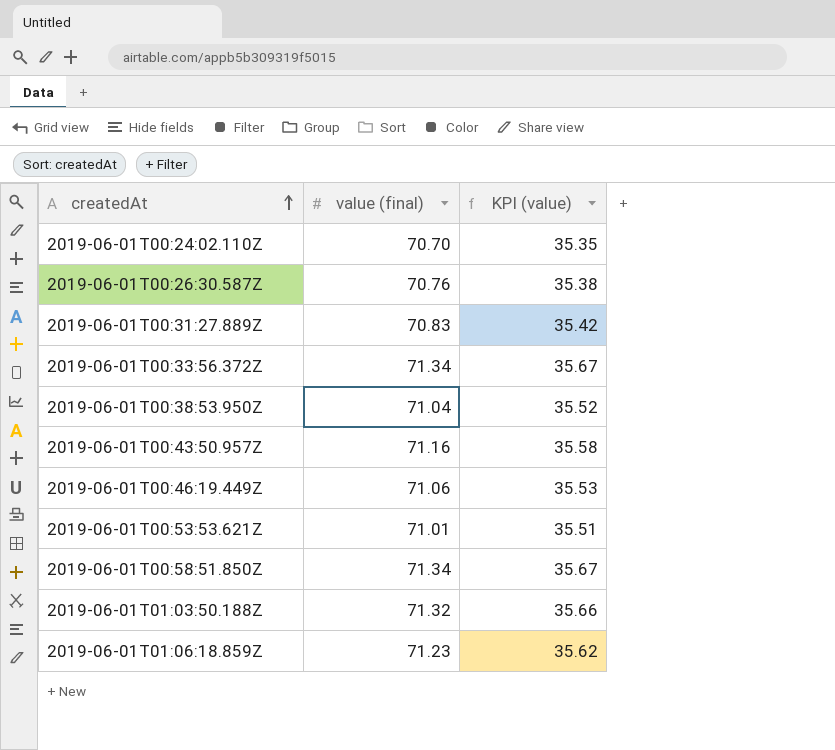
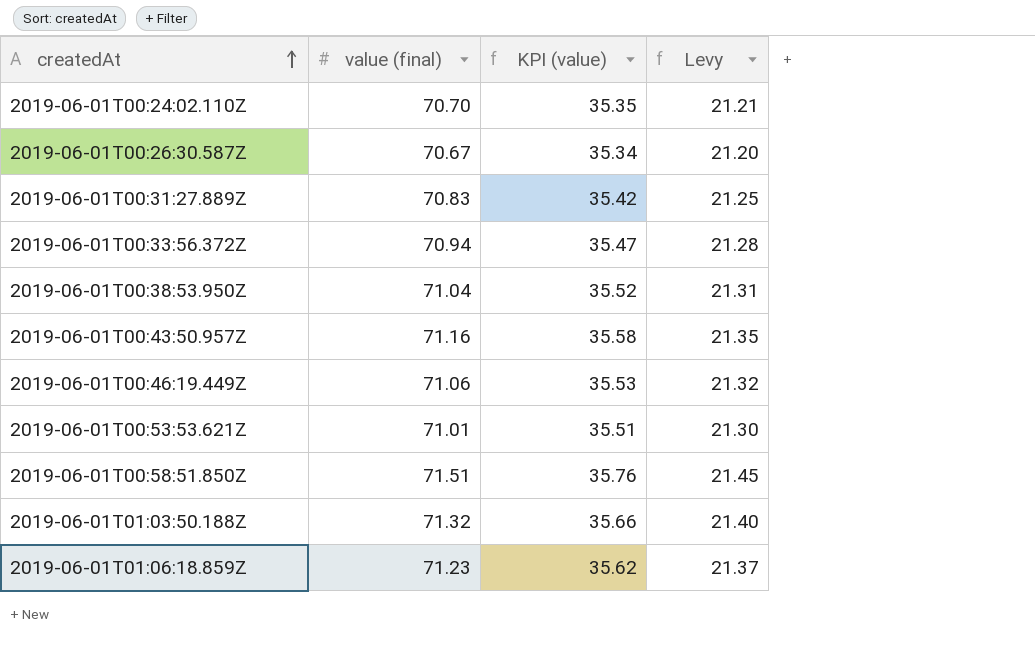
column Levy | formula: none -> [value (final)] * 0.3
2019-06-01T00:26:30.587Z | value (final): 70.76 -> 70.67
2019-06-01T00:26:30.587Z | KPI (value): 35.38 -> 35.34
2019-06-01T00:33:56.372Z | value (final): 71.34 -> 70.94
2019-06-01T00:33:56.372Z | KPI (value): 35.67 -> 35.47
2019-06-01T00:58:51.850Z | value (final): 71.34 -> 71.51
2019-06-01T00:58:51.850Z | KPI (value): 35.67 -> 35.76

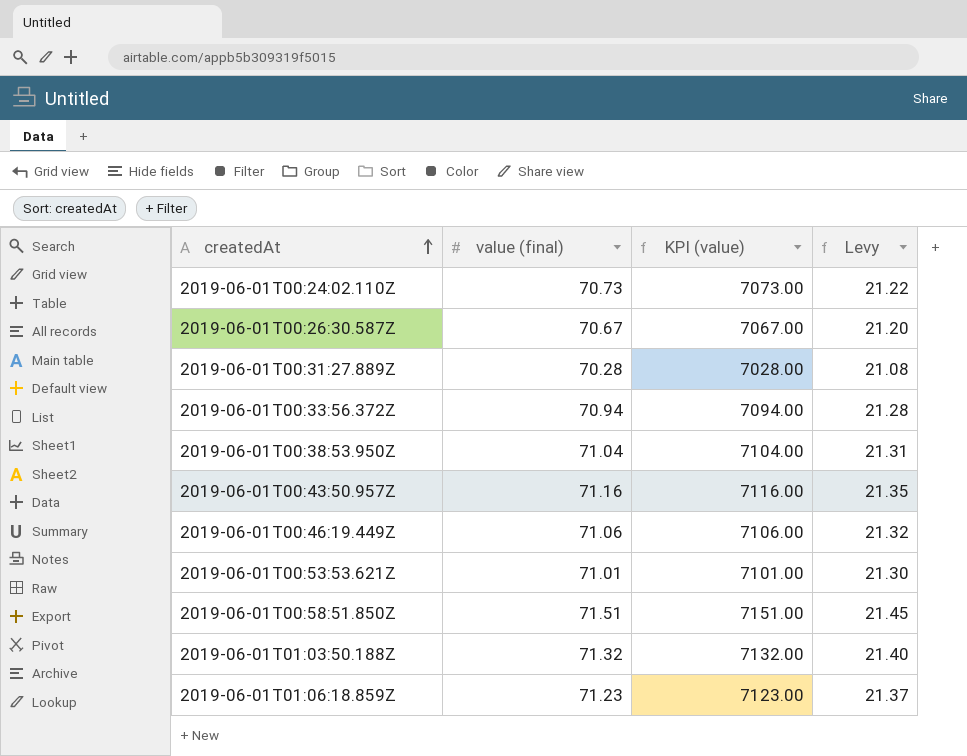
column KPI (value) | formula: [value (final)] * 0.5 -> [value (final)] * 100
2019-06-01T00:24:02.110Z | value (final): 70.70 -> 70.73
2019-06-01T00:24:02.110Z | Levy: 21.21 -> 21.22
2019-06-01T00:31:27.889Z | value (final): 70.83 -> 70.28
2019-06-01T00:31:27.889Z | Levy: 21.25 -> 21.08

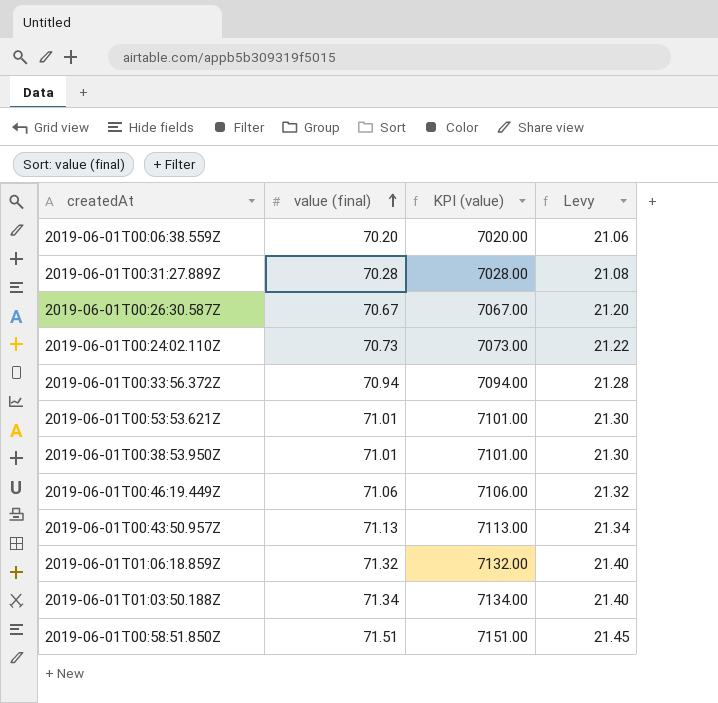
row order: createdAt ascending -> value (final) ascending
row 2019-06-01T00:06:38.559Z: none -> 70.20 | 7020.00 | 21.06
2019-06-01T00:38:53.950Z | value (final): 71.04 -> 71.01
2019-06-01T00:38:53.950Z | KPI (value): 7104.00 -> 7101.00
2019-06-01T00:38:53.950Z | Levy: 21.31 -> 21.30
2019-06-01T00:43:50.957Z | value (final): 71.16 -> 71.13
2019-06-01T00:43:50.957Z | KPI (value): 7116.00 -> 7113.00
2019-06-01T00:43:50.957Z | Levy: 21.35 -> 21.34
2019-06-01T01:06:18.859Z | value (final): 71.23 -> 71.32
2019-06-01T01:06:18.859Z | KPI (value): 7123.00 -> 7132.00
2019-06-01T01:06:18.859Z | Levy: 21.37 -> 21.40
2019-06-01T01:03:50.188Z | value (final): 71.32 -> 71.34
2019-06-01T01:03:50.188Z | KPI (value): 7132.00 -> 7134.00

